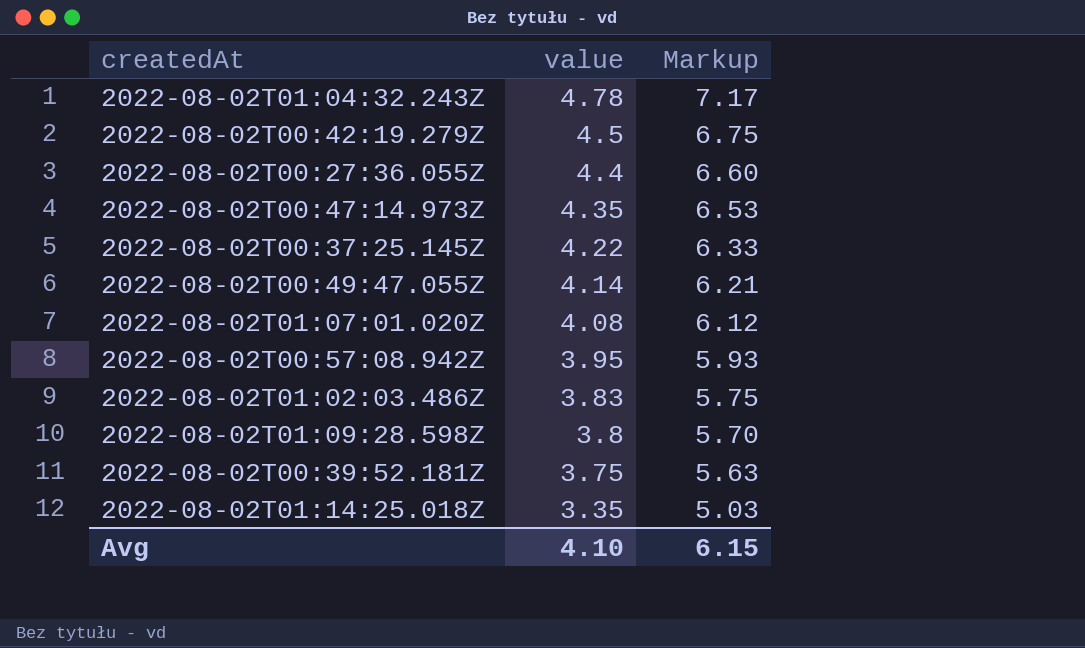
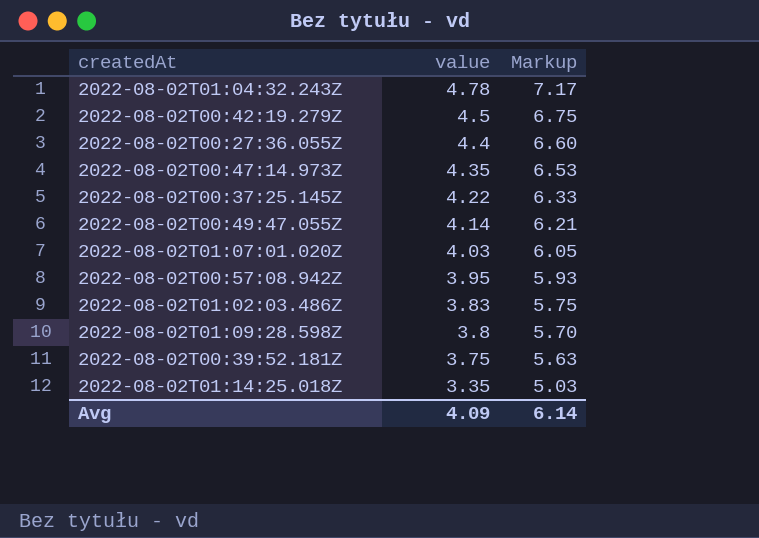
2022-08-02T01:07:01.020Z | value: 4.08 -> 4.03
2022-08-02T01:07:01.020Z | Markup: 6.12 -> 6.05
Avg | value: 4.10 -> 4.09
Avg | Markup: 6.15 -> 6.14

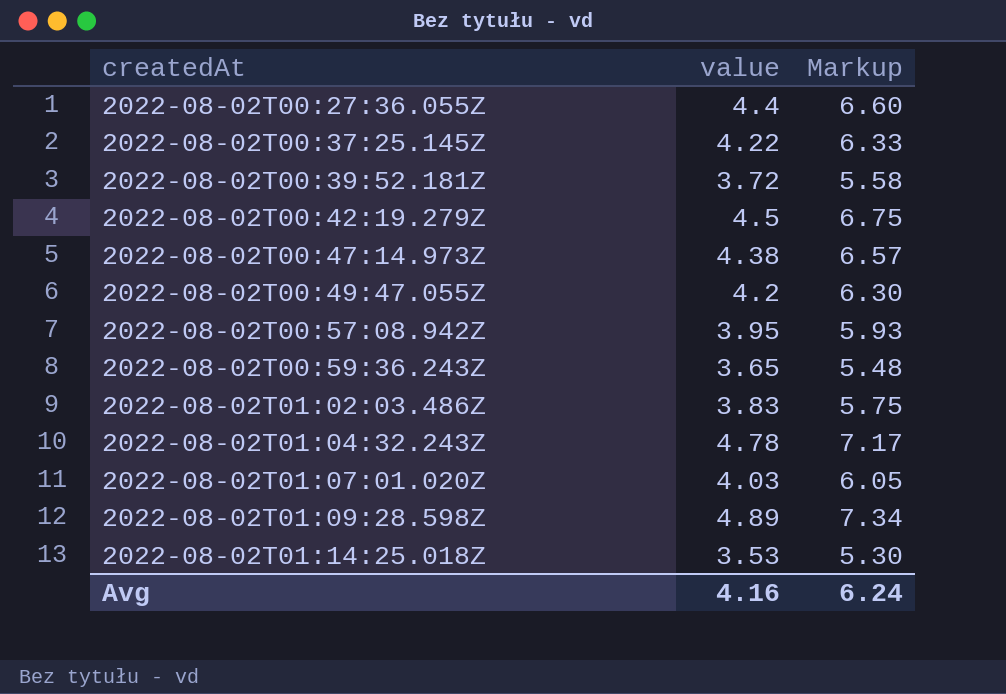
row order: value descending -> createdAt ascending
2022-08-02T00:39:52.181Z | value: 3.75 -> 3.72
2022-08-02T00:39:52.181Z | Markup: 5.63 -> 5.58
2022-08-02T00:47:14.973Z | value: 4.35 -> 4.38
2022-08-02T00:47:14.973Z | Markup: 6.53 -> 6.57
2022-08-02T00:49:47.055Z | value: 4.14 -> 4.2
2022-08-02T00:49:47.055Z | Markup: 6.21 -> 6.30
row 2022-08-02T00:59:36.243Z: none -> 3.65 | 5.48
2022-08-02T01:09:28.598Z | value: 3.8 -> 4.89
2022-08-02T01:09:28.598Z | Markup: 5.70 -> 7.34
2022-08-02T01:14:25.018Z | value: 3.35 -> 3.53
2022-08-02T01:14:25.018Z | Markup: 5.03 -> 5.30
Avg | value: 4.09 -> 4.16
Avg | Markup: 6.14 -> 6.24

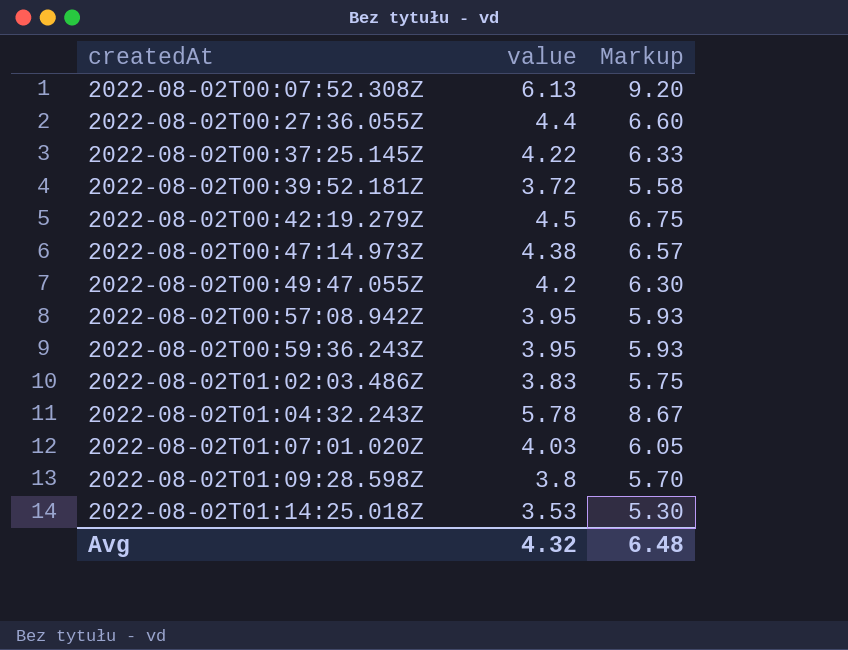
row 2022-08-02T00:07:52.308Z: none -> 6.13 | 9.20
2022-08-02T00:59:36.243Z | value: 3.65 -> 3.95
2022-08-02T00:59:36.243Z | Markup: 5.48 -> 5.93
2022-08-02T01:04:32.243Z | value: 4.78 -> 5.78
2022-08-02T01:04:32.243Z | Markup: 7.17 -> 8.67
2022-08-02T01:09:28.598Z | value: 4.89 -> 3.8
2022-08-02T01:09:28.598Z | Markup: 7.34 -> 5.70
Avg | value: 4.16 -> 4.32
Avg | Markup: 6.24 -> 6.48

